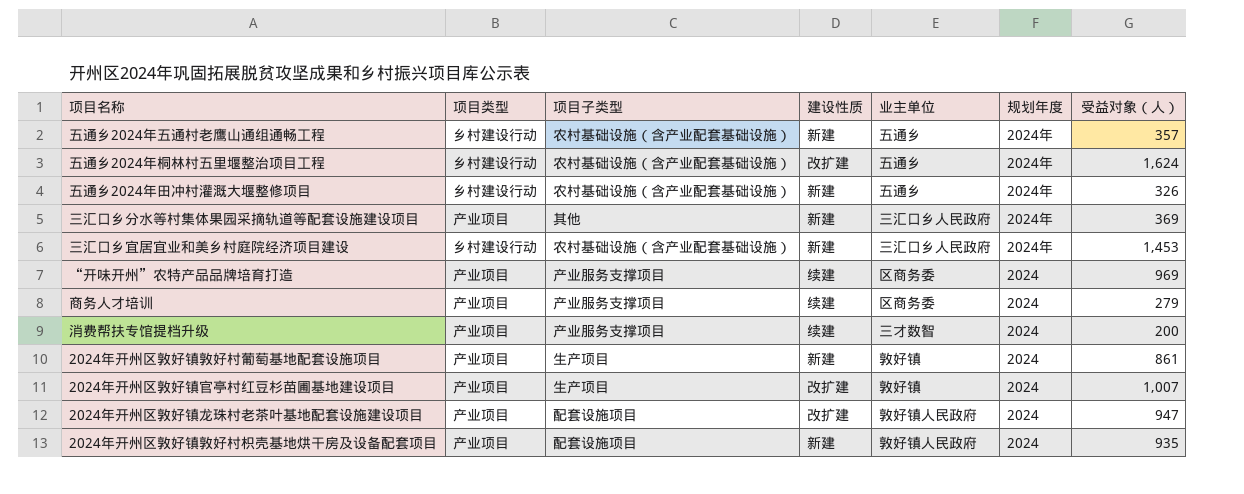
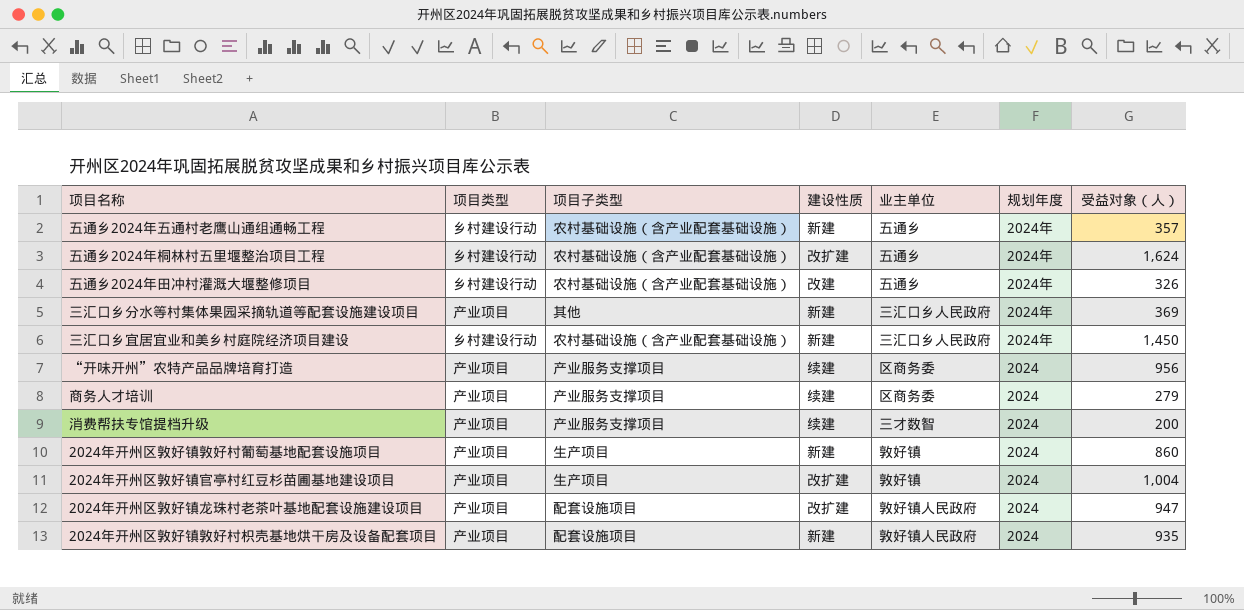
五通乡2024年田冲村灌溉大堰整修项目 | 建设性质: 新建 -> 改建
三汇口乡宜居宜业和美乡村庭院经济项目建设 | 受益对象（人）: 1,453 -> 1,450
“开味开州”农特产品品牌培育打造 | 受益对象（人）: 969 -> 956
2024年开州区敦好镇敦好村葡萄基地配套设施项目 | 受益对象（人）: 861 -> 860
2024年开州区敦好镇官亭村红豆杉苗圃基地建设项目 | 受益对象（人）: 1,007 -> 1,004

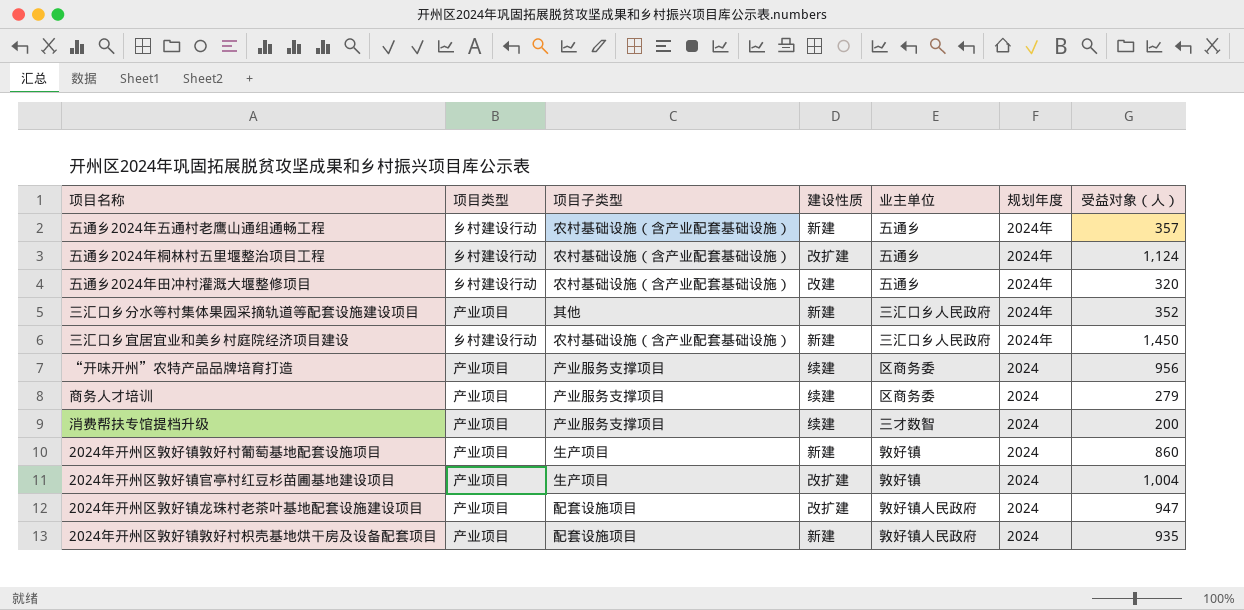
五通乡2024年桐林村五里堰整治项目工程 | 受益对象（人）: 1,624 -> 1,124
五通乡2024年田冲村灌溉大堰整修项目 | 受益对象（人）: 326 -> 320
三汇口乡分水等村集体果园采摘轨道等配套设施建设项目 | 受益对象（人）: 369 -> 352

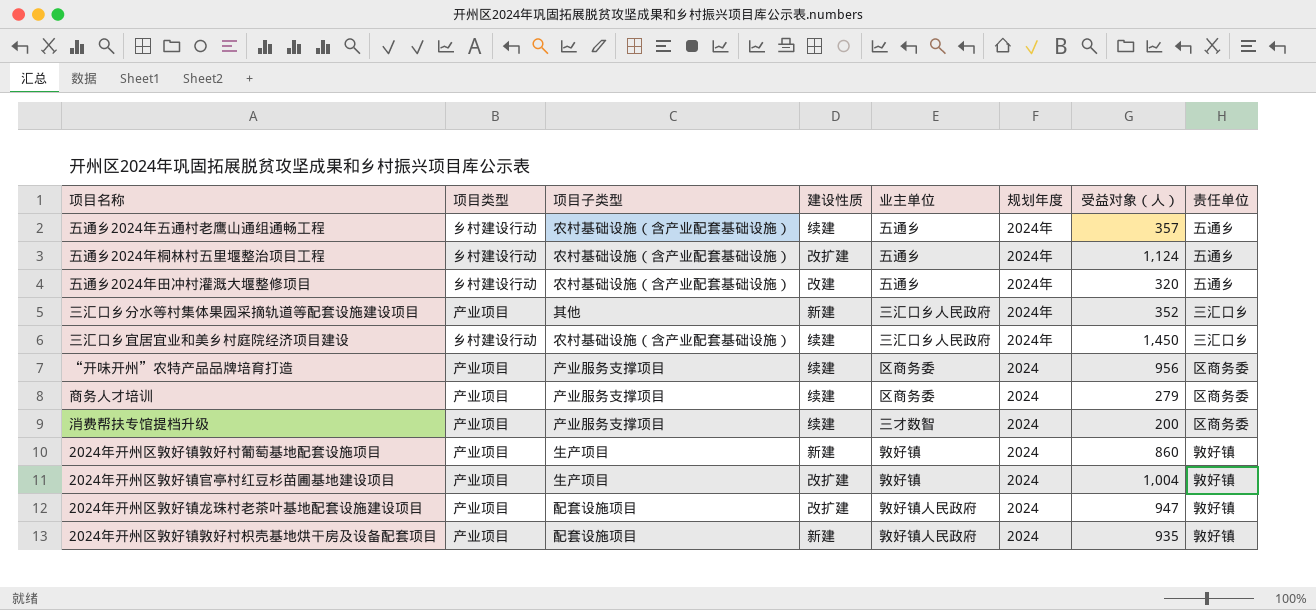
column 责任单位 | position: none -> 8
五通乡2024年五通村老鹰山通组通畅工程 | 建设性质: 新建 -> 续建
三汇口乡宜居宜业和美乡村庭院经济项目建设 | 建设性质: 新建 -> 续建

